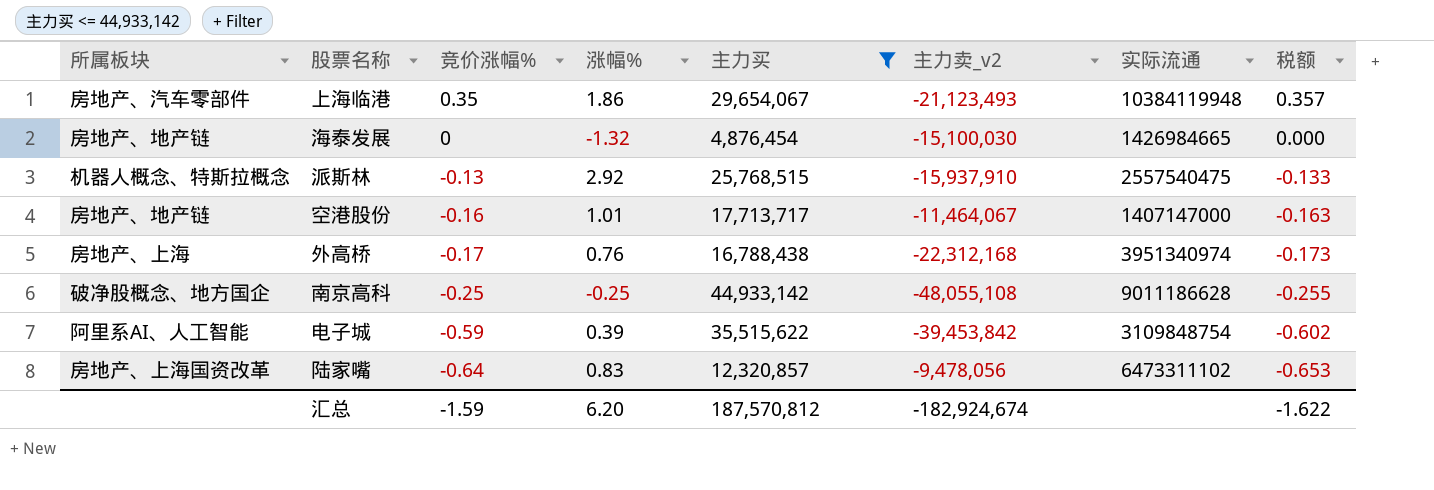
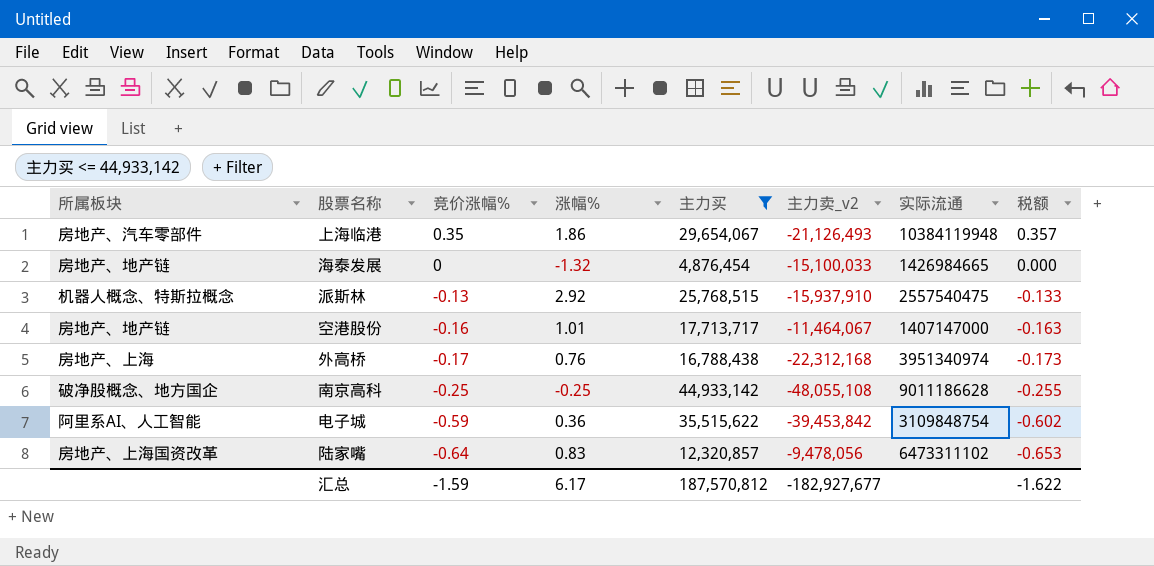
上海临港 | 主力卖_v2: -21,123,493 -> -21,126,493
海泰发展 | 主力卖_v2: -15,100,030 -> -15,100,033
电子城 | 涨幅%: 0.39 -> 0.36
汇总 | 涨幅%: 6.20 -> 6.17
汇总 | 主力卖_v2: -182,924,674 -> -182,927,677

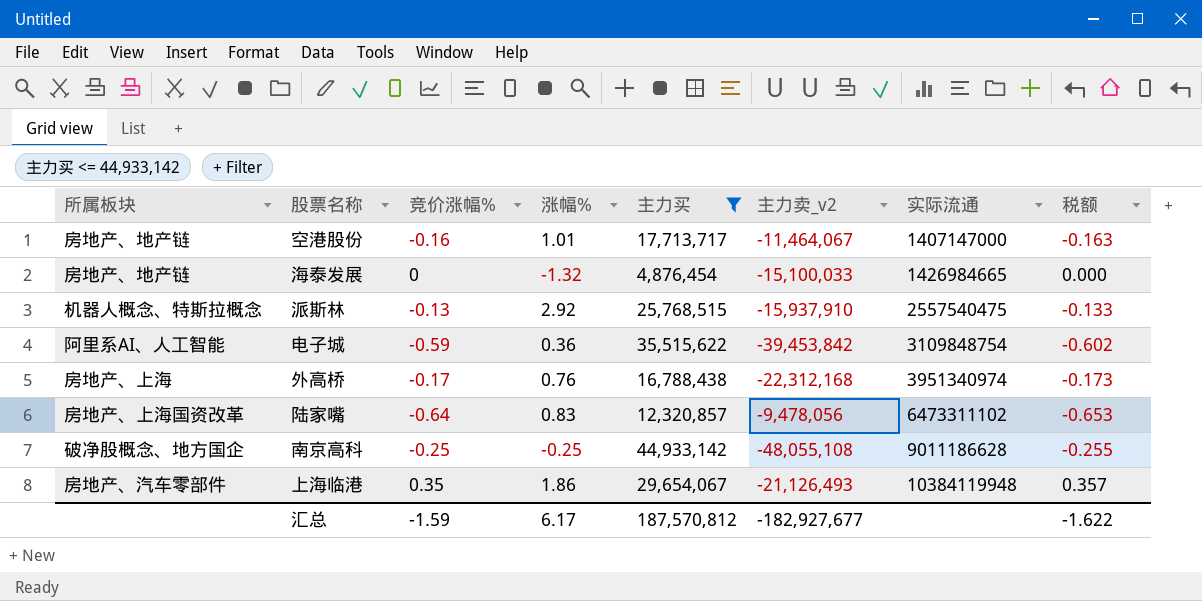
row order: 竞价涨幅% descending -> 实际流通 ascending

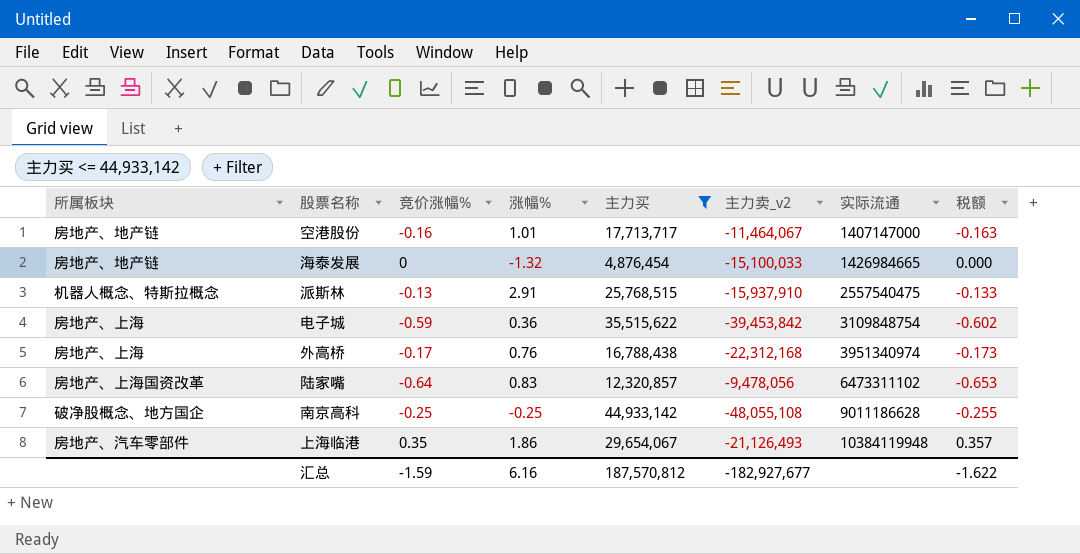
派斯林 | 涨幅%: 2.92 -> 2.91
电子城 | 所属板块: 阿里系AI、人工智能 -> 房地产、上海
汇总 | 涨幅%: 6.17 -> 6.16

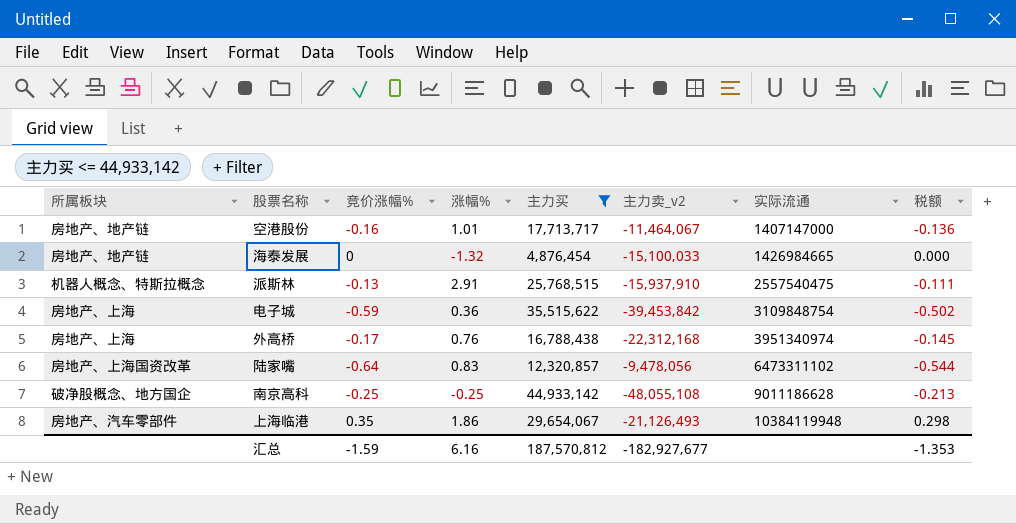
column 税额 | formula: [竞价涨幅%] * 1.02 -> [竞价涨幅%] * 0.85
汇总 | 税额: -1.622 -> -1.353

